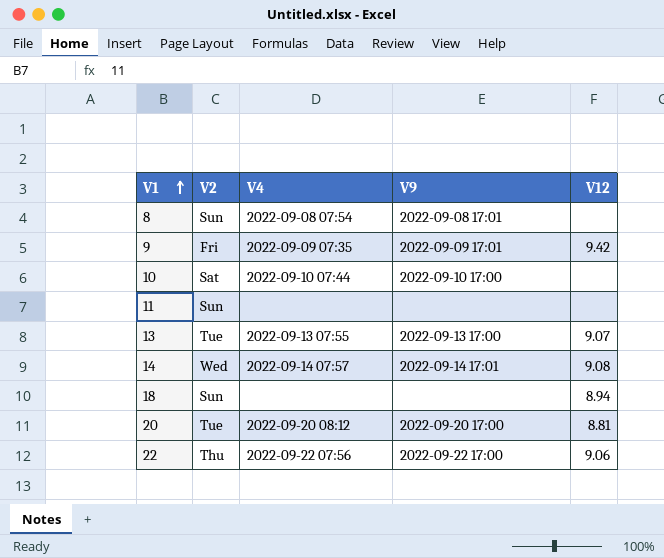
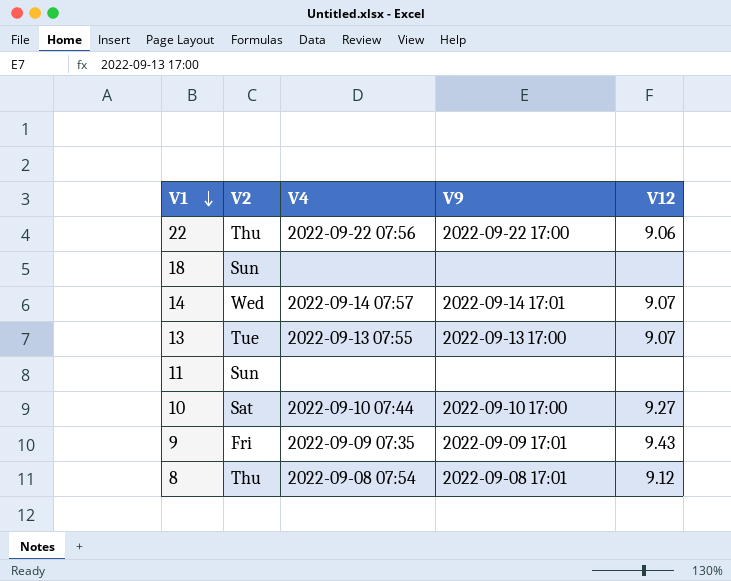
row order: V1 ascending -> V1 descending
row 20: Tue | 2022-09-20 08:12 | 2022-09-20 17:00 | 8.81 -> none
18 | V12: 8.94 -> none
14 | V12: 9.08 -> 9.07
10 | V12: none -> 9.27
9 | V12: 9.42 -> 9.43
8 | V2: Sun -> Thu
8 | V12: none -> 9.12

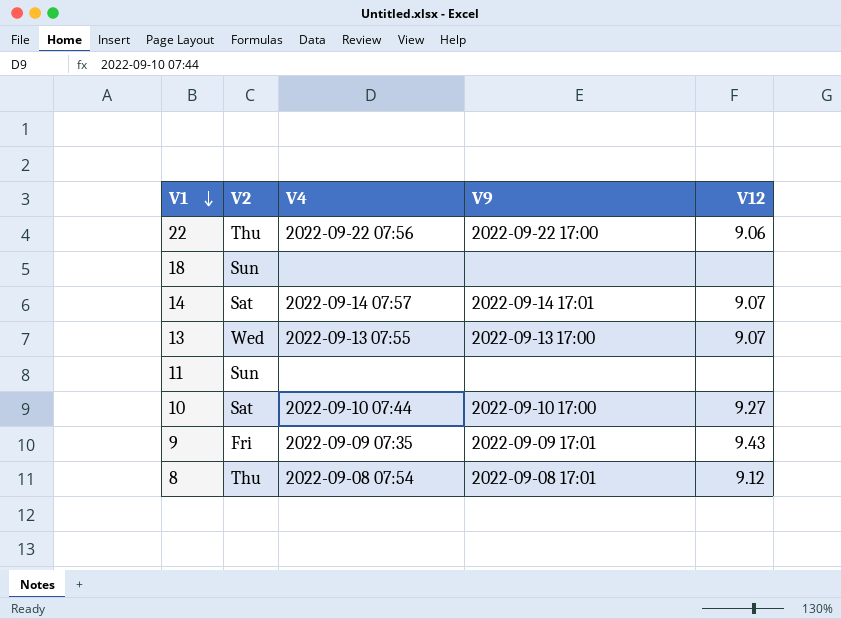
14 | V2: Wed -> Sat
13 | V2: Tue -> Wed

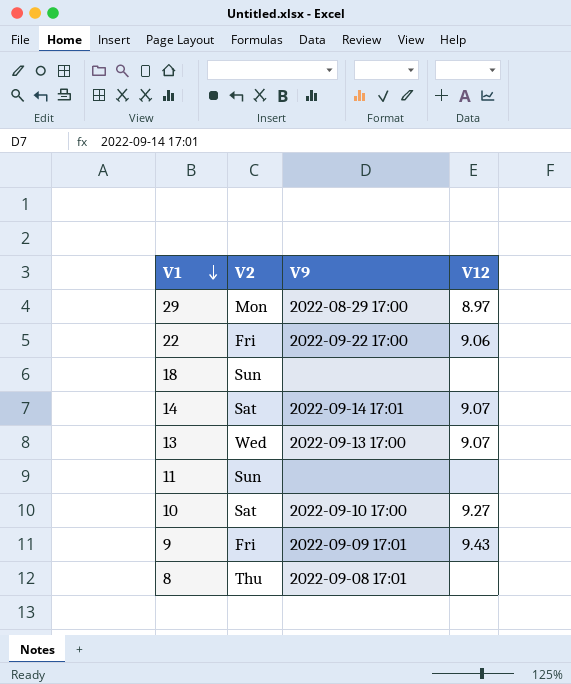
column V4 | position: 3 -> none
row 29: none -> Mon | 2022-08-29 17:00 | 8.97
22 | V2: Thu -> Fri
8 | V12: 9.12 -> none

